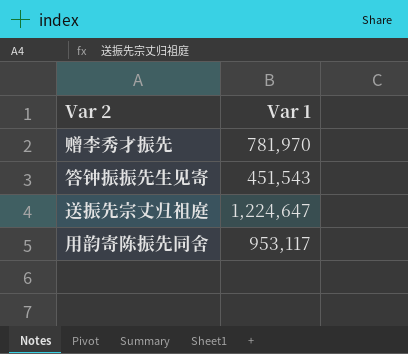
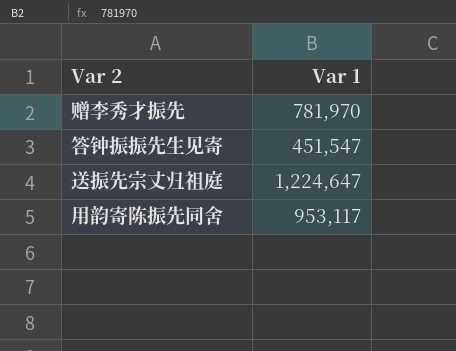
答钟振振先生见寄 | Var 1: 451,543 -> 451,547

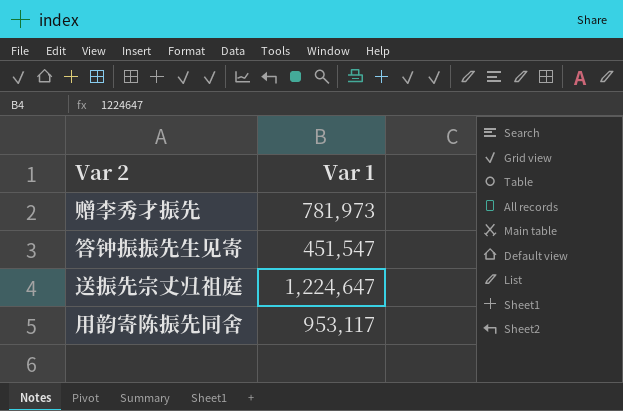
赠李秀才振先 | Var 1: 781,970 -> 781,973

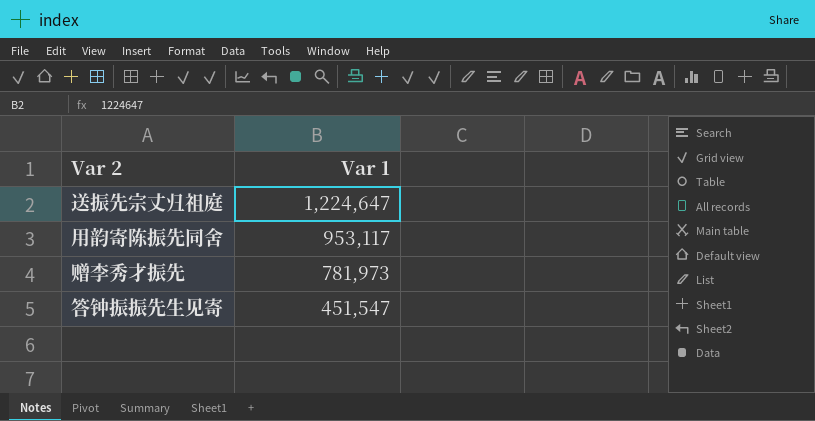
row order: none -> Var 1 descending

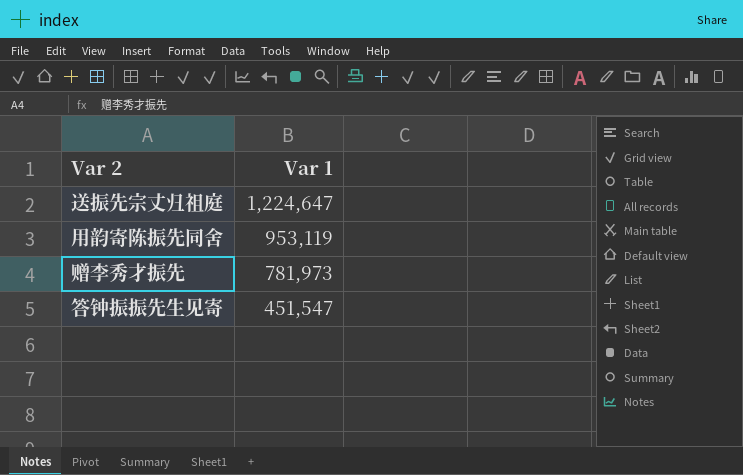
用韵寄陈振先同舍 | Var 1: 953,117 -> 953,119

